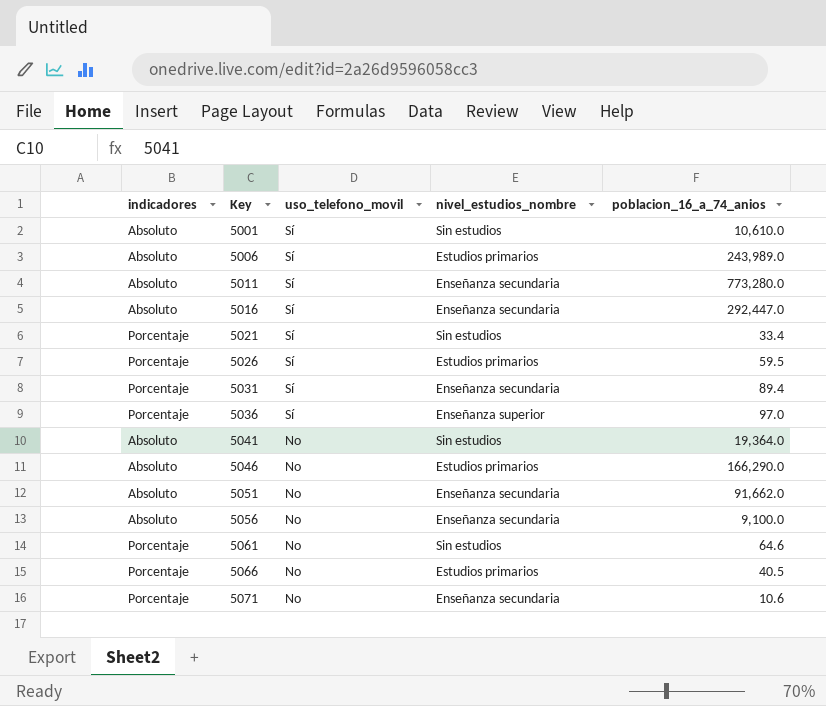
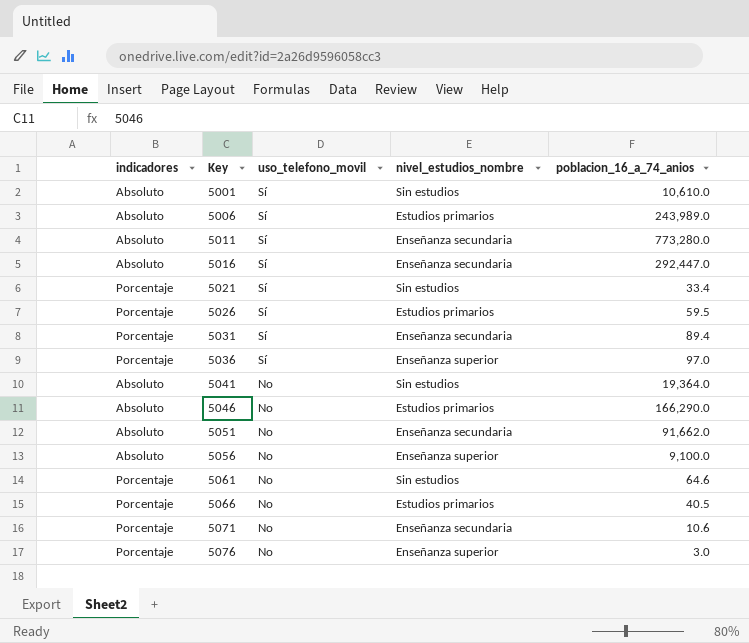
5056 | nivel_estudios_nombre: Enseñanza secundaria -> Enseñanza superior
row 5076: none -> Porcentaje | No | Enseñanza superior | 3.0

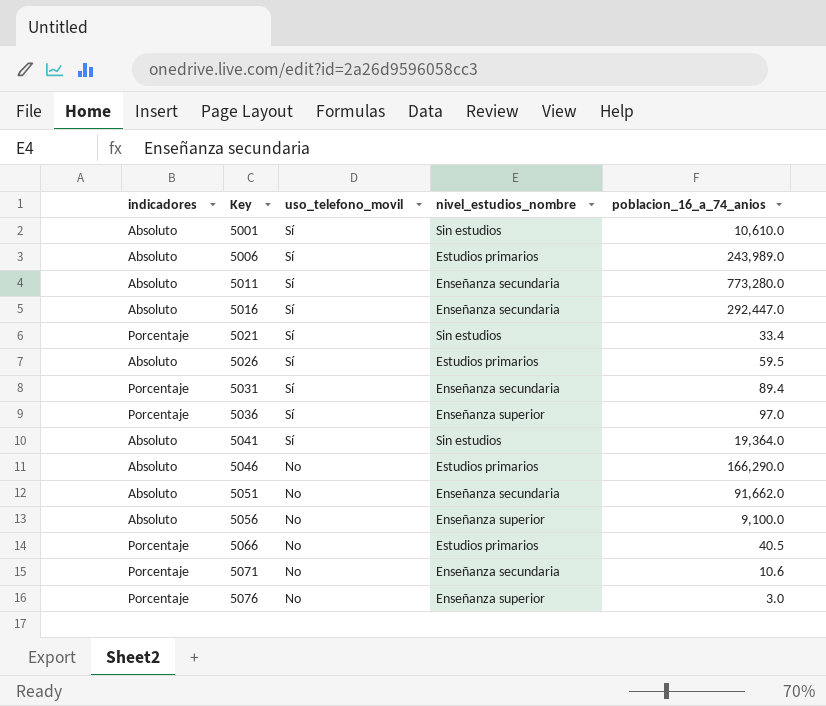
row 5061: Porcentaje | No | Sin estudios | 64.6 -> none
5026 | indicadores: Porcentaje -> Absoluto
5041 | uso_telefono_movil: No -> Sí

